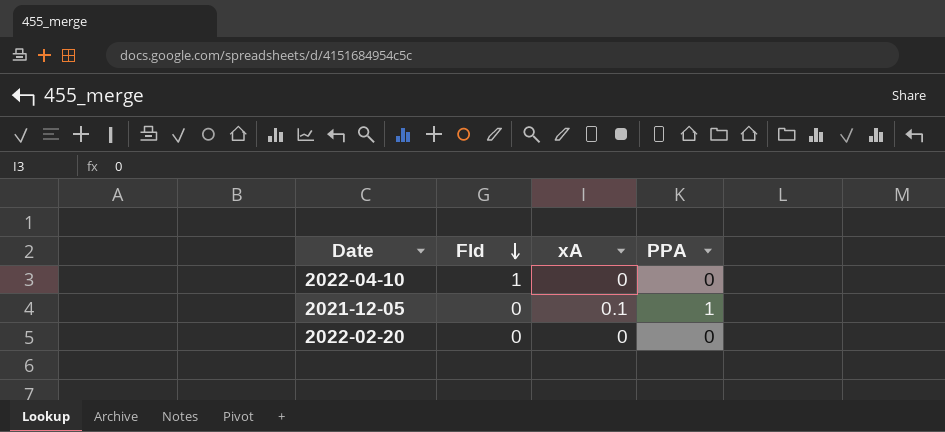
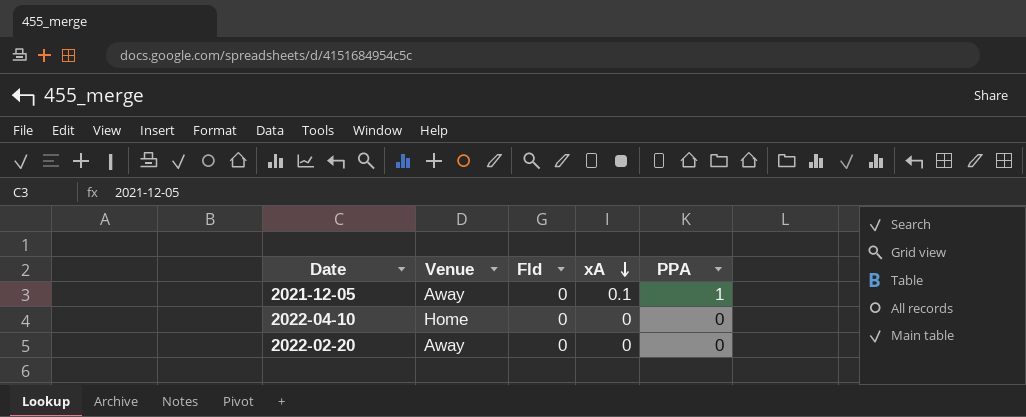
row order: Fld descending -> xA descending
column Venue | position: none -> 2
2022-04-10 | Fld: 1 -> 0

